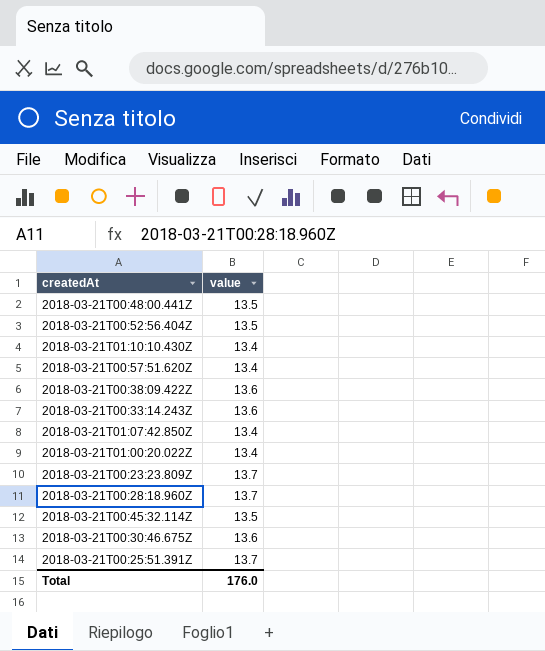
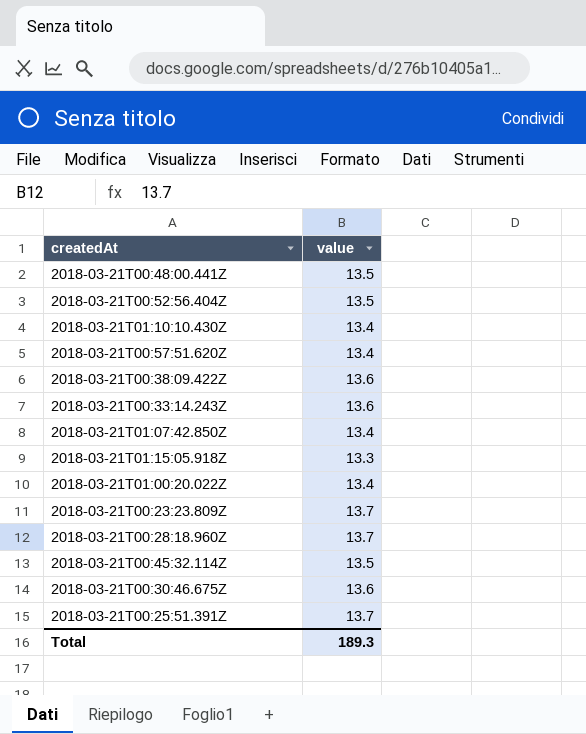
row 2018-03-21T01:15:05.918Z: none -> 13.3
Total | value: 176.0 -> 189.3

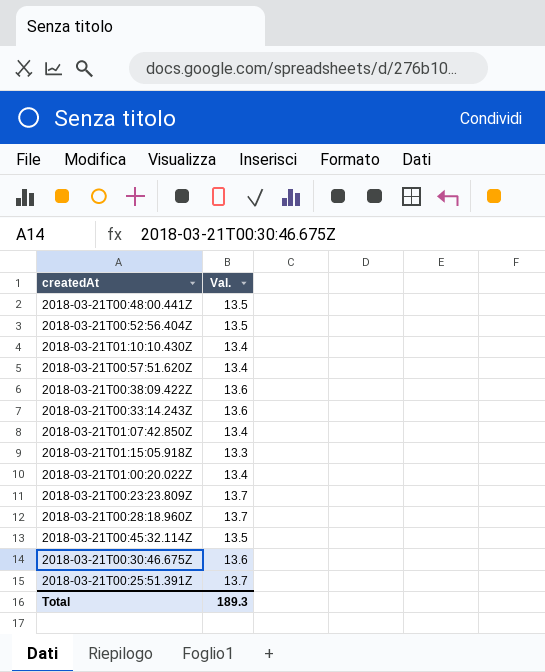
column name: value -> Val.

